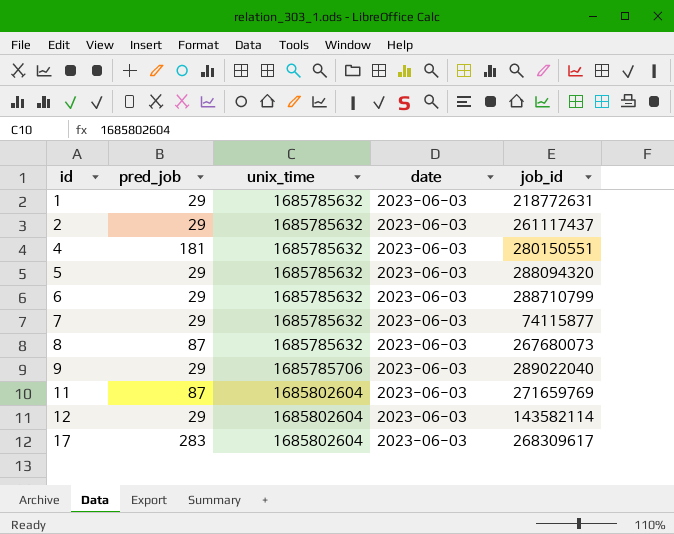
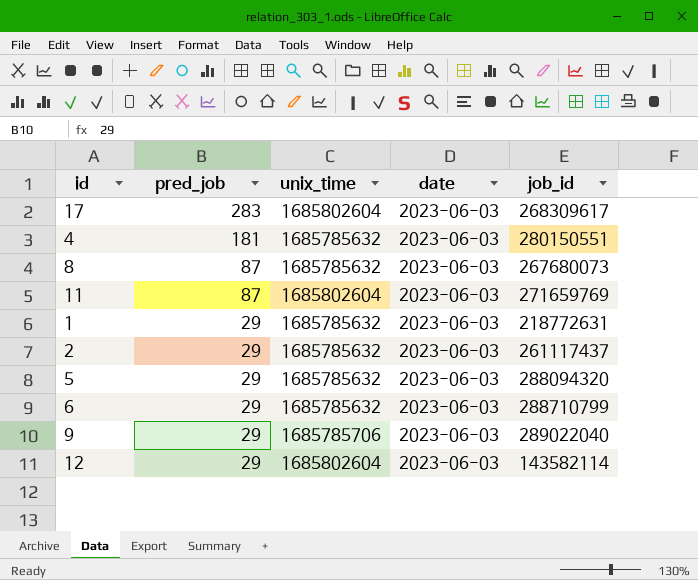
row order: id ascending -> pred_job descending
row 7: 29 | 1685785632 | 2023-06-03 | 74115877 -> none

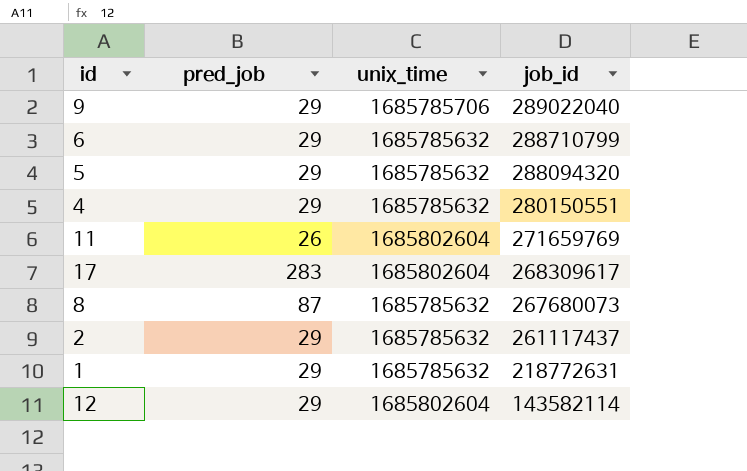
row order: pred_job descending -> job_id descending
column date | position: 4 -> none
4 | pred_job: 181 -> 29
11 | pred_job: 87 -> 26

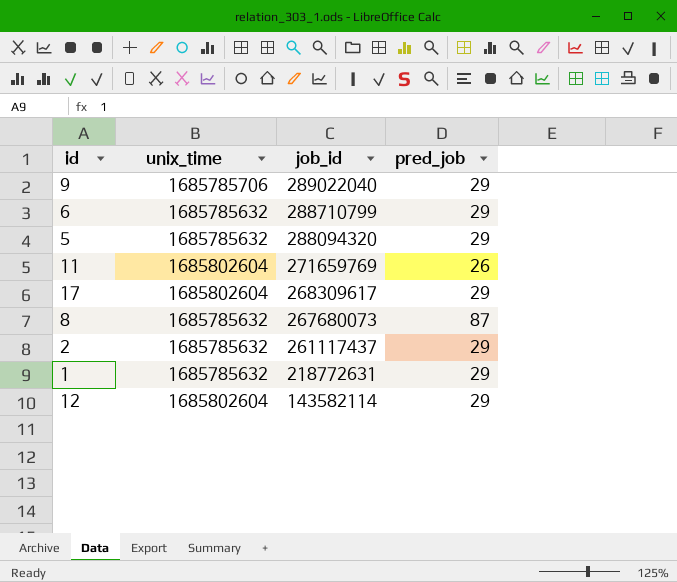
column pred_job | position: 2 -> 4
row 4: 29 | 1685785632 | 280150551 -> none
17 | pred_job: 283 -> 29

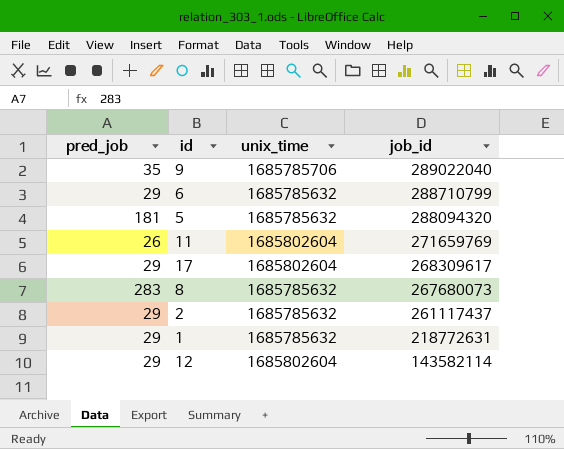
column pred_job | position: 4 -> 1
9 | pred_job: 29 -> 35
5 | pred_job: 29 -> 181
8 | pred_job: 87 -> 283

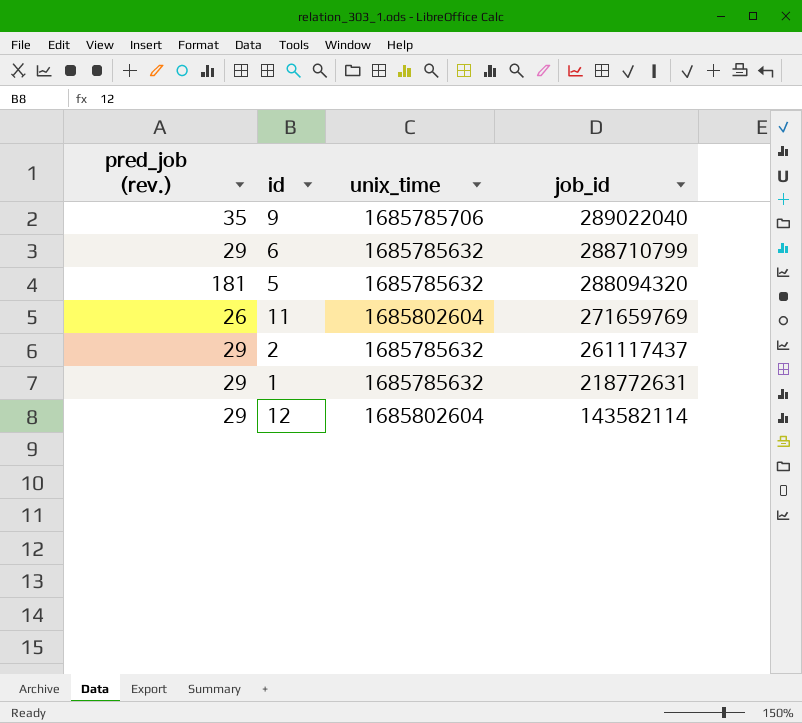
column name: pred_job -> pred_job (rev.)
row 17: 29 | 1685802604 | 268309617 -> none
row 8: 283 | 1685785632 | 267680073 -> none

